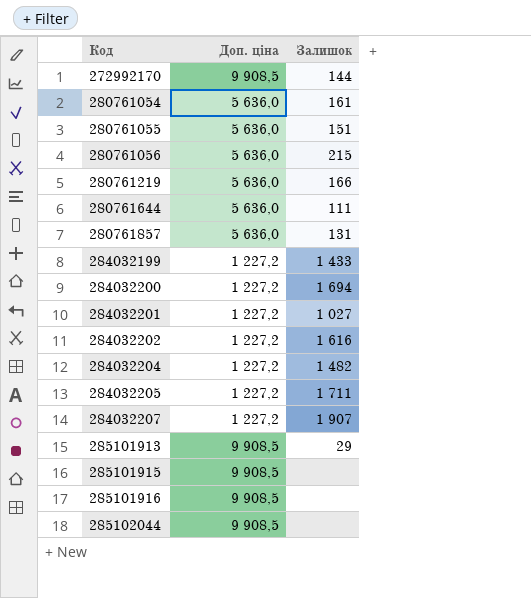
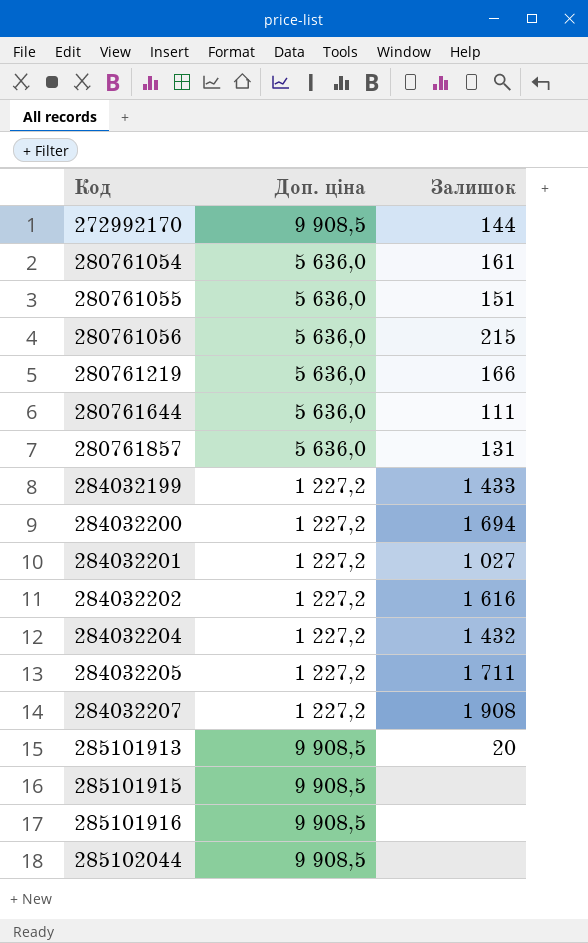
284032204 | Залишок: 1 482 -> 1 432
284032207 | Залишок: 1 907 -> 1 908
285101913 | Залишок: 29 -> 20

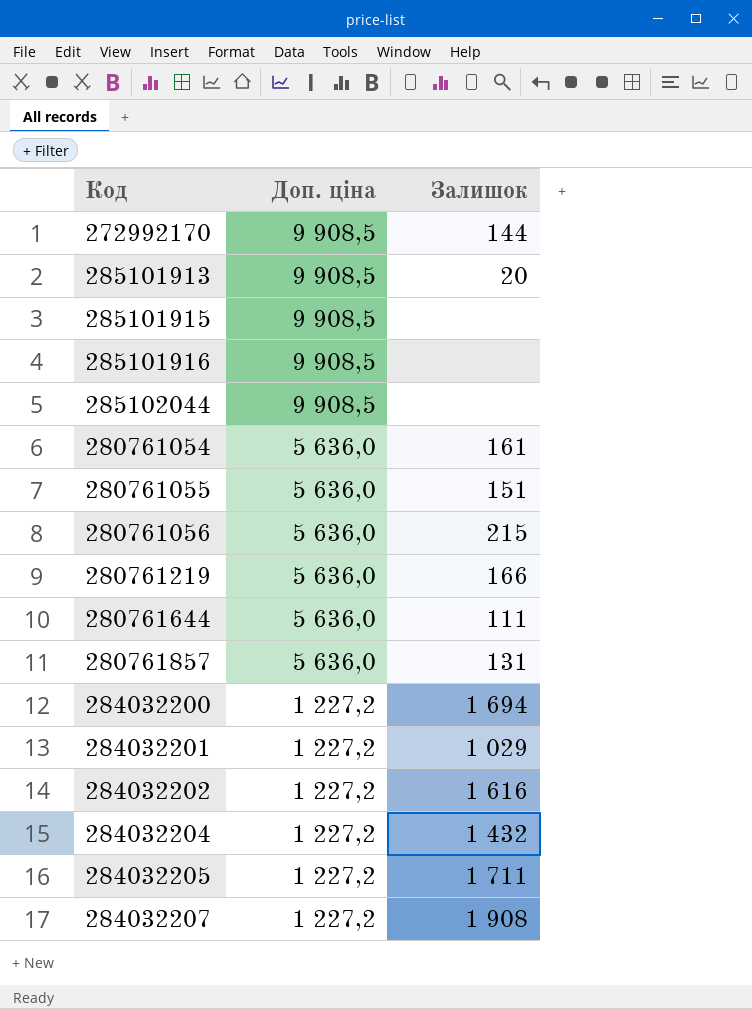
row order: Код ascending -> Доп. ціна descending
row 284032199: 1 227,2 | 1 433 -> none
284032201 | Залишок: 1 027 -> 1 029

